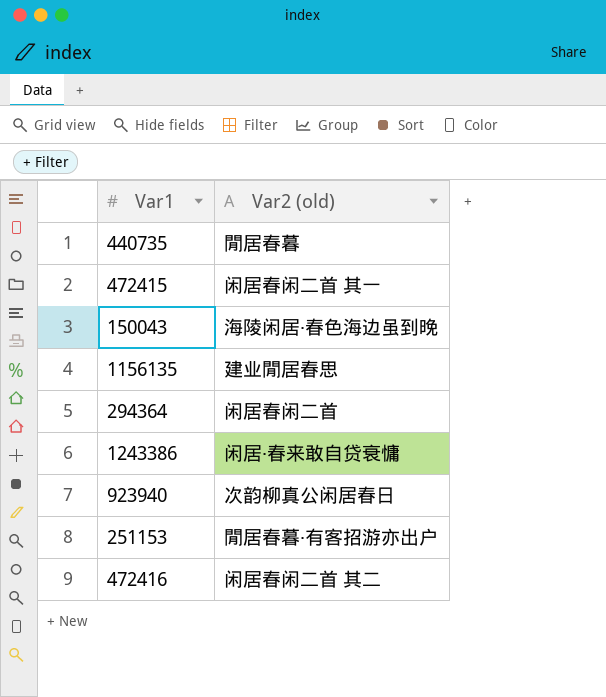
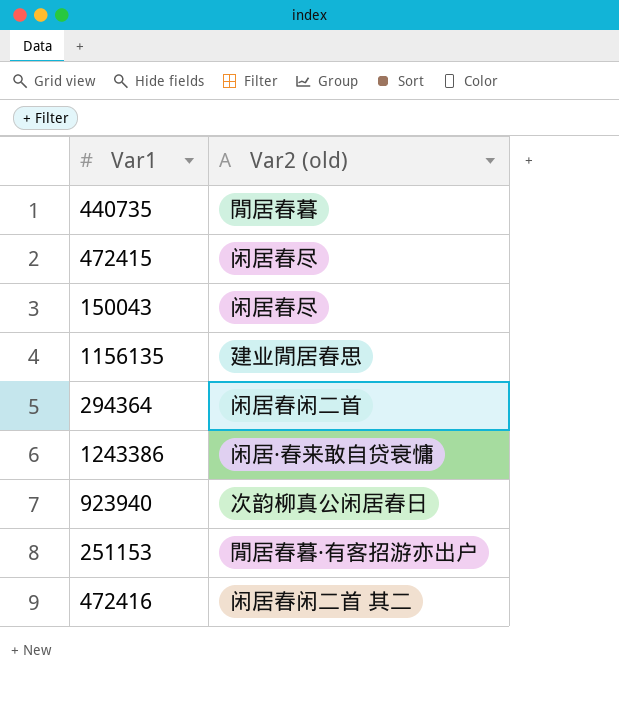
472415 | Var2 (old): 闲居春闲二首 其一 -> 闲居春尽
150043 | Var2 (old): 海陵闲居·春色海边虽到晚 -> 闲居春尽

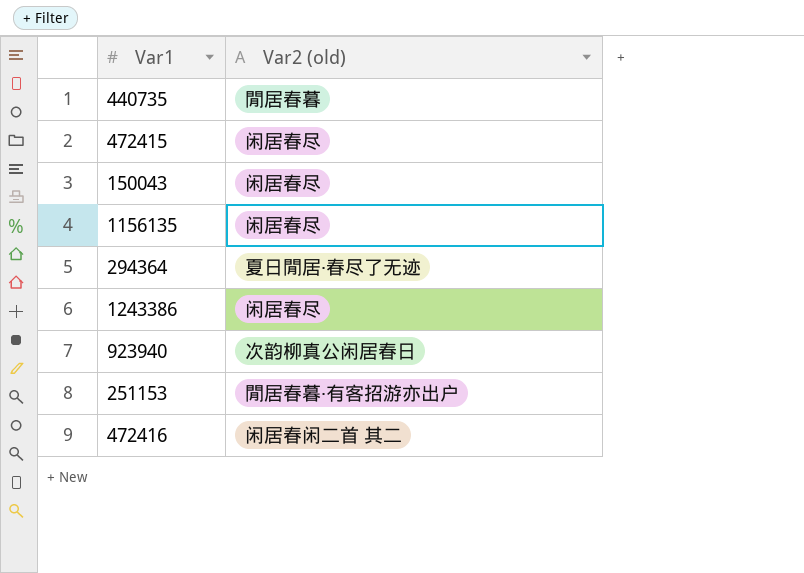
1156135 | Var2 (old): 建业閒居春思 -> 闲居春尽
294364 | Var2 (old): 闲居春闲二首 -> 夏日閒居·春尽了无迹
1243386 | Var2 (old): 闲居·春来敢自贷衰慵 -> 闲居春尽

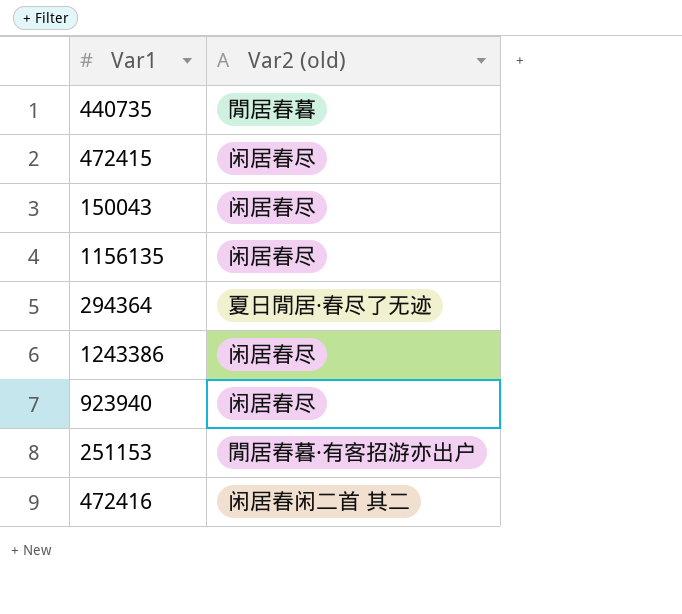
923940 | Var2 (old): 次韵柳真公闲居春日 -> 闲居春尽

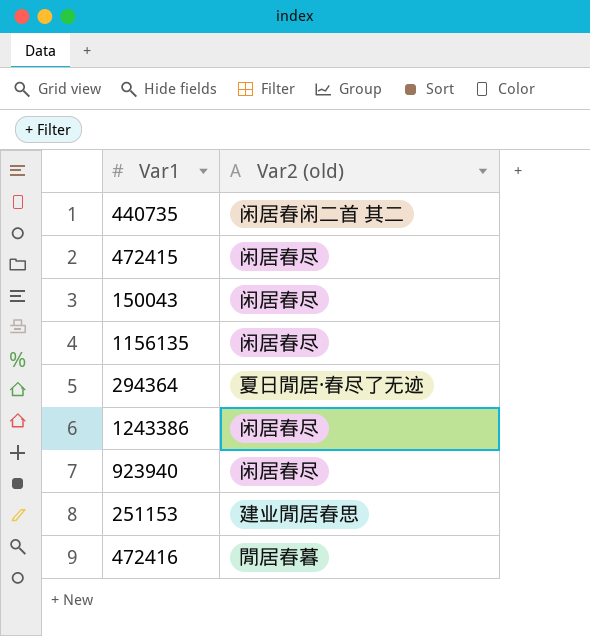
440735 | Var2 (old): 閒居春暮 -> 闲居春闲二首 其二
251153 | Var2 (old): 閒居春暮·有客招游亦出户 -> 建业閒居春思
472416 | Var2 (old): 闲居春闲二首 其二 -> 閒居春暮

